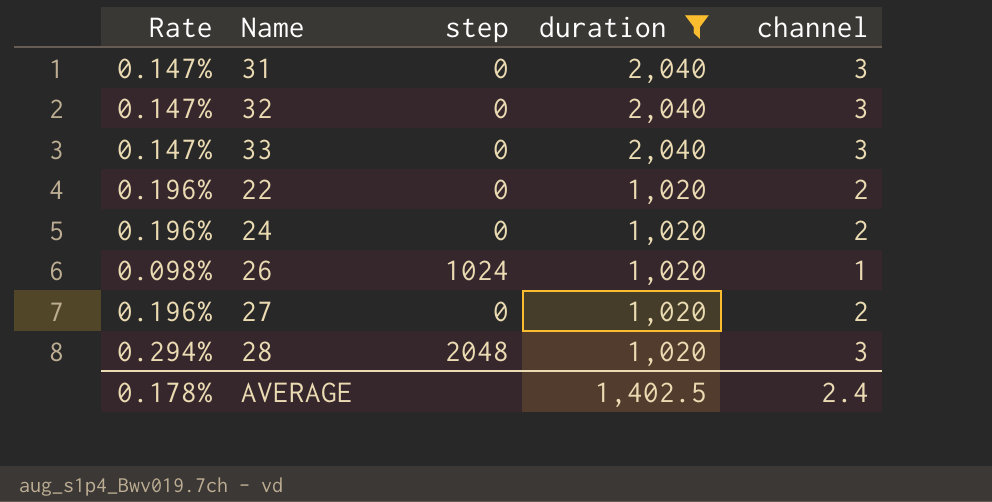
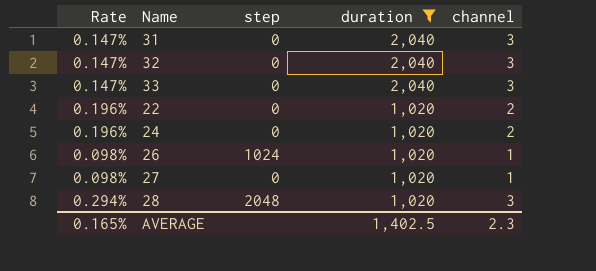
27 | Rate: 0.196% -> 0.098%
27 | channel: 2 -> 1
AVERAGE | Rate: 0.178% -> 0.165%
AVERAGE | channel: 2.4 -> 2.3

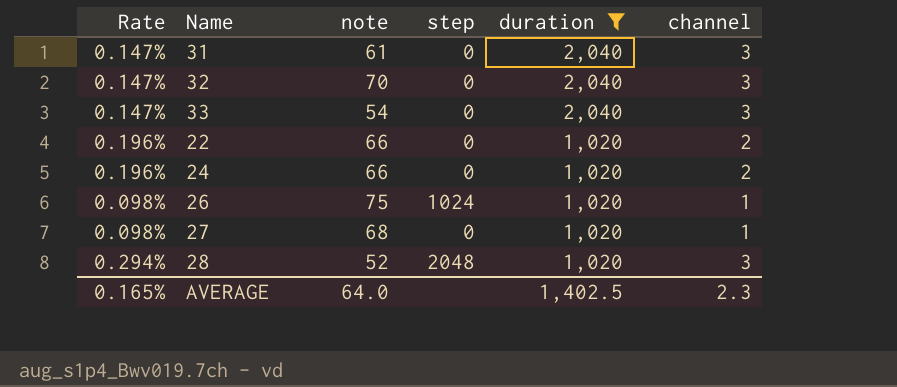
column note | position: none -> 3

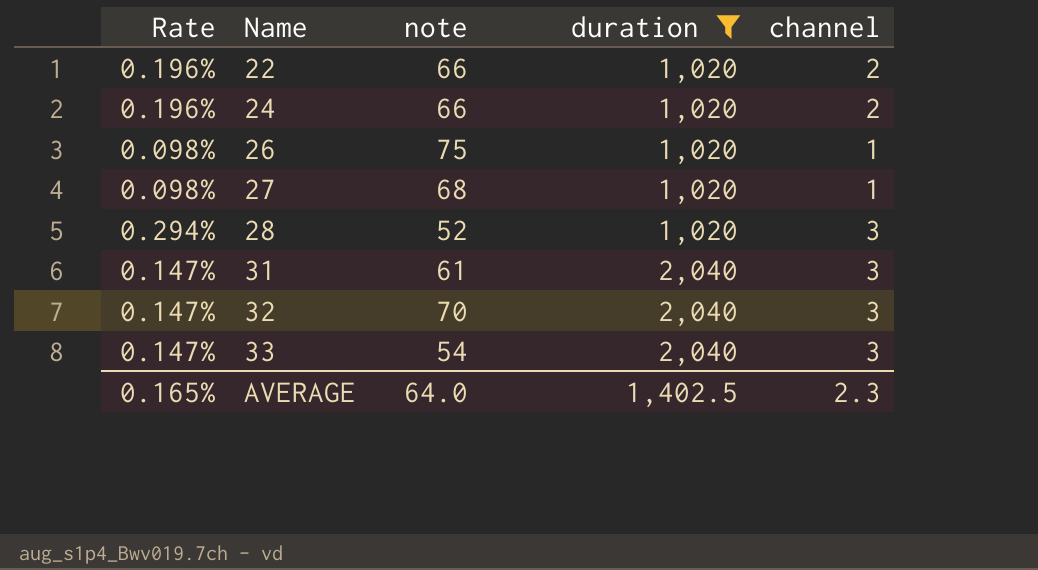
row order: duration descending -> Name ascending
column step | position: 4 -> none

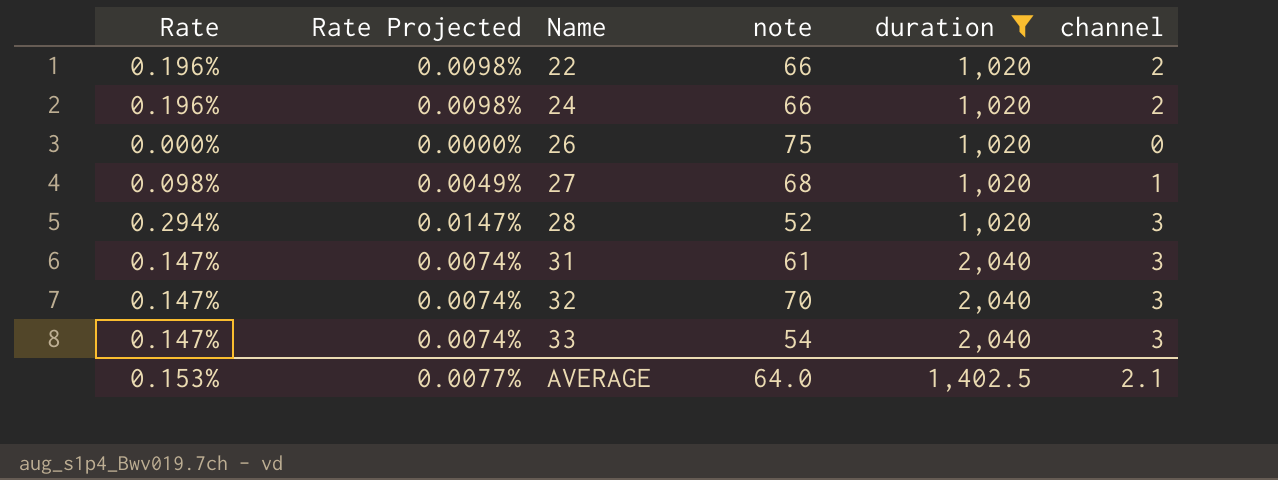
column Rate Projected | formula: none -> [Rate] * 0.05
26 | Rate: 0.098% -> 0.000%
26 | channel: 1 -> 0
AVERAGE | Rate: 0.165% -> 0.153%
AVERAGE | channel: 2.3 -> 2.1

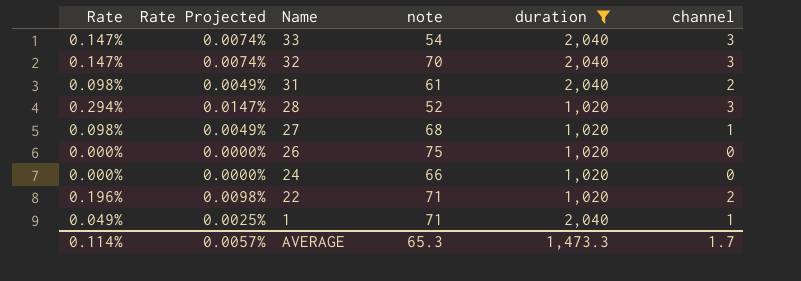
row order: Name ascending -> Name descending
31 | Rate: 0.147% -> 0.098%
31 | Rate Projected: 0.0074% -> 0.0049%
31 | channel: 3 -> 2
24 | Rate: 0.196% -> 0.000%
24 | Rate Projected: 0.0098% -> 0.0000%
24 | channel: 2 -> 0
22 | note: 66 -> 71
row 1: none -> 0.049% | 0.0025% | 71 | 2,040 | 1
AVERAGE | Rate: 0.153% -> 0.114%
AVERAGE | Rate Projected: 0.0077% -> 0.0057%
AVERAGE | note: 64.0 -> 65.3
AVERAGE | duration: 1,402.5 -> 1,473.3
AVERAGE | channel: 2.1 -> 1.7

